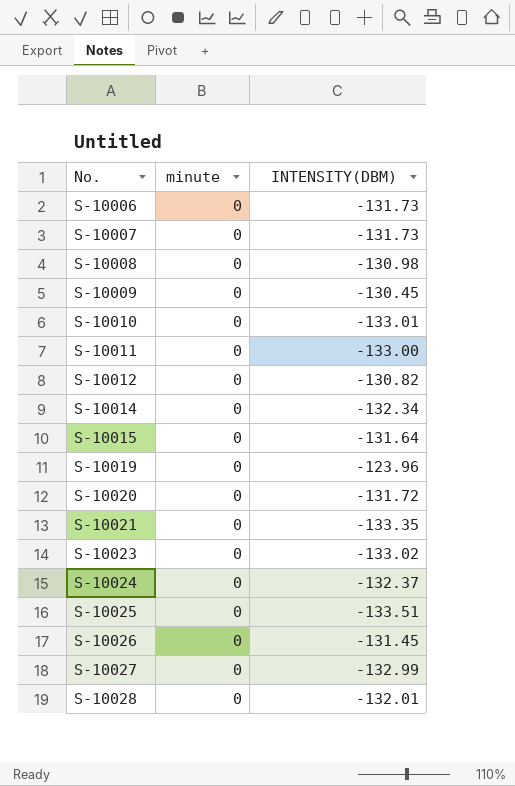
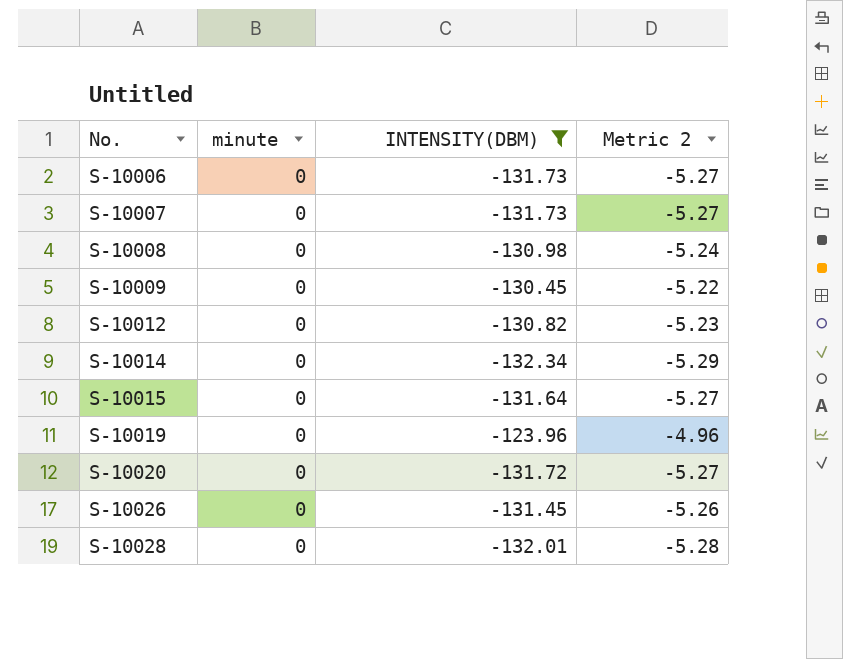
filter: none -> INTENSITY(DBM) >= -132.34
column Metric 2 | formula: none -> [INTENSITY(DBM)] * 0.04

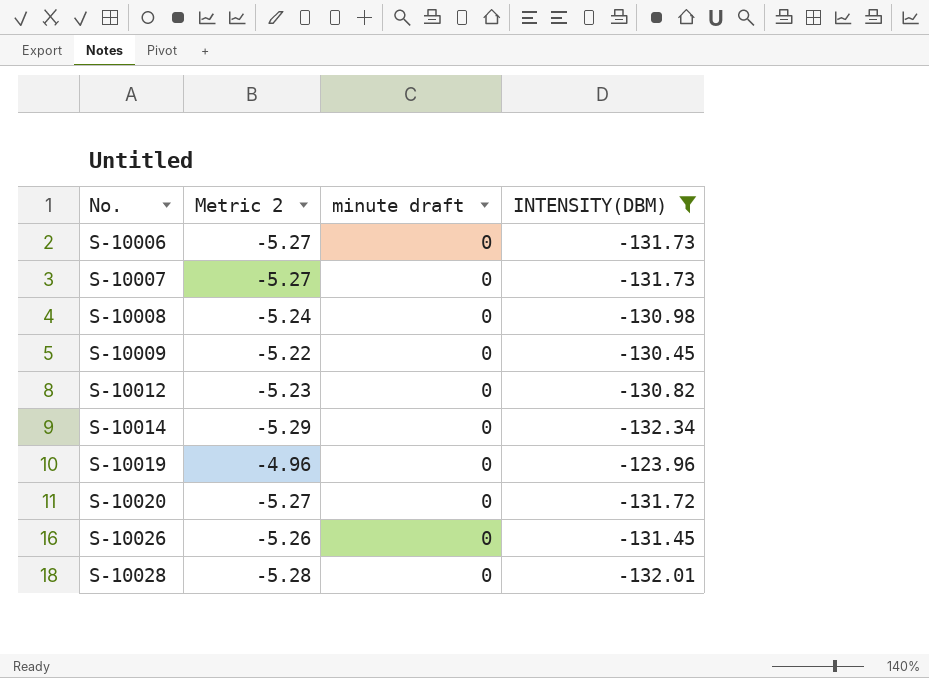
column Metric 2 | position: 4 -> 2
column name: minute -> minute draft
row S-10015: 0 | -131.64 | -5.27 -> none

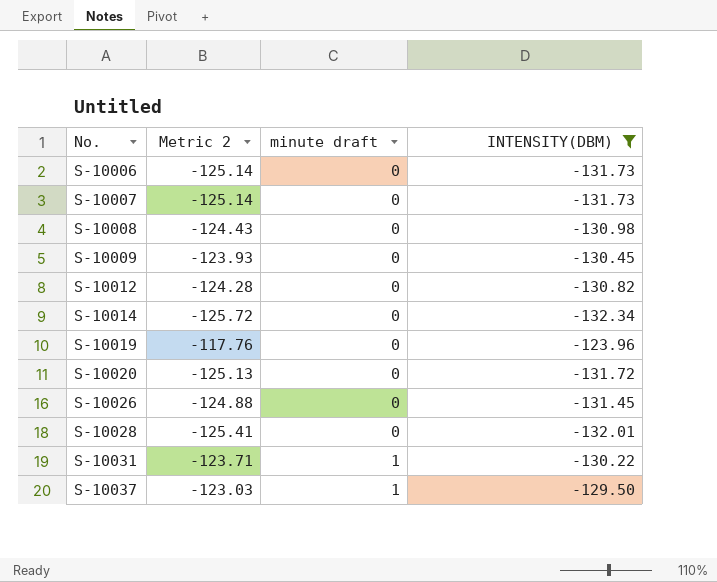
column Metric 2 | formula: [INTENSITY(DBM)] * 0.04 -> [INTENSITY(DBM)] * 0.95
row S-10031: none -> -123.71 | 1 | -130.22
row S-10037: none -> -123.03 | 1 | -129.50

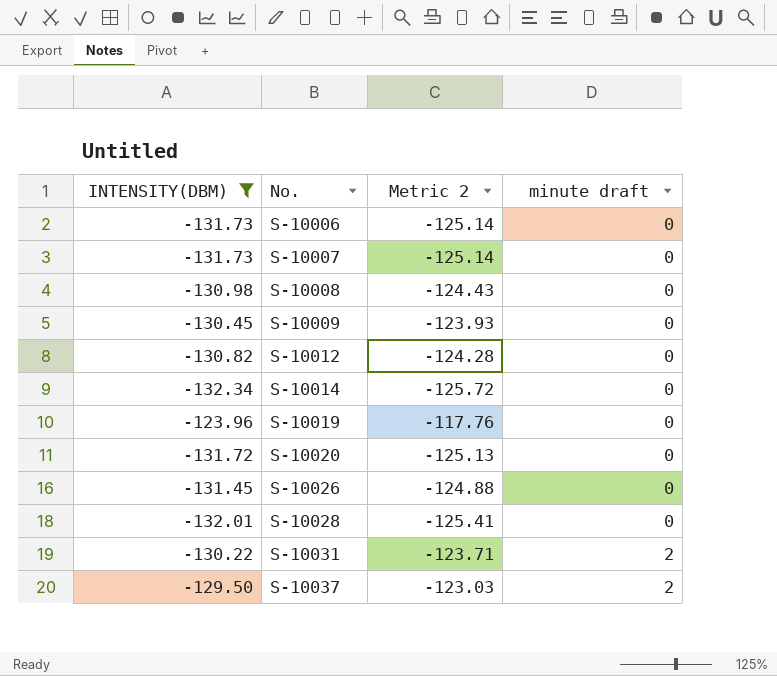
column INTENSITY(DBM) | position: 4 -> 1
S-10031 | minute draft: 1 -> 2
S-10037 | minute draft: 1 -> 2

